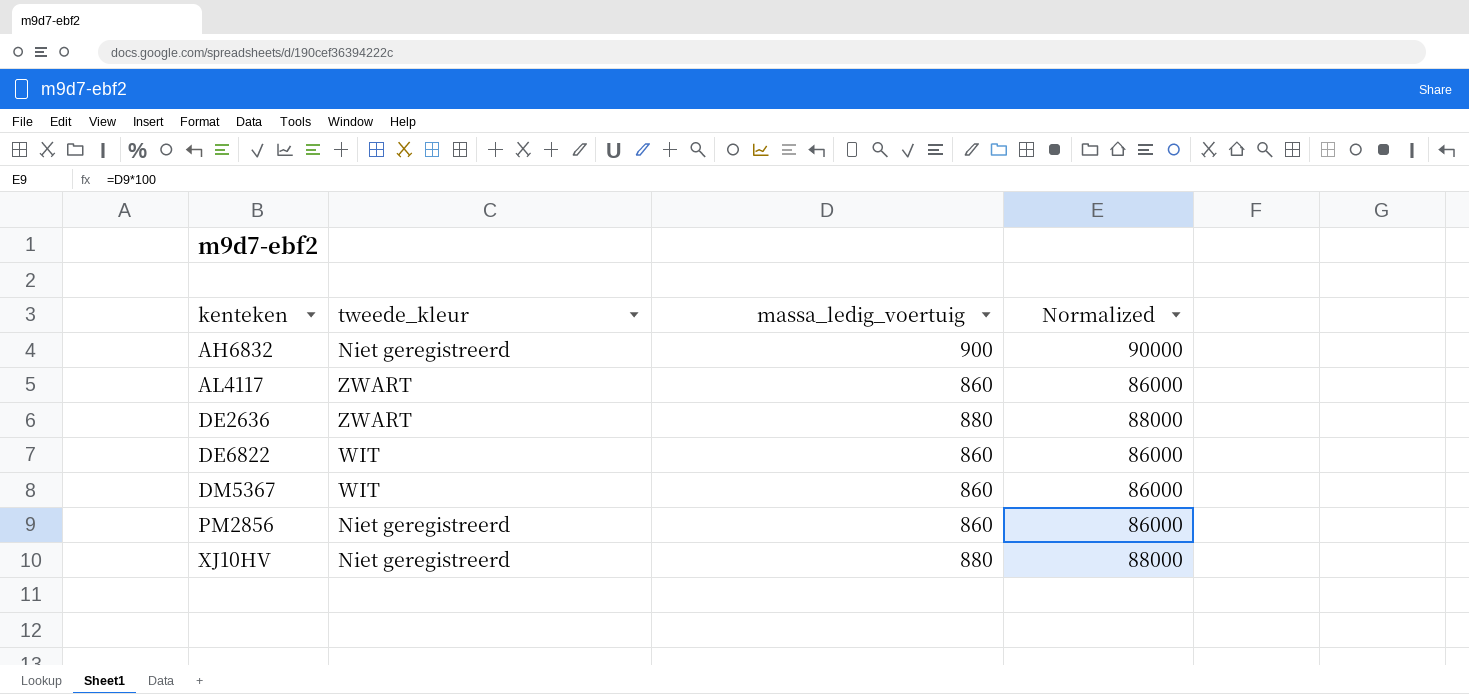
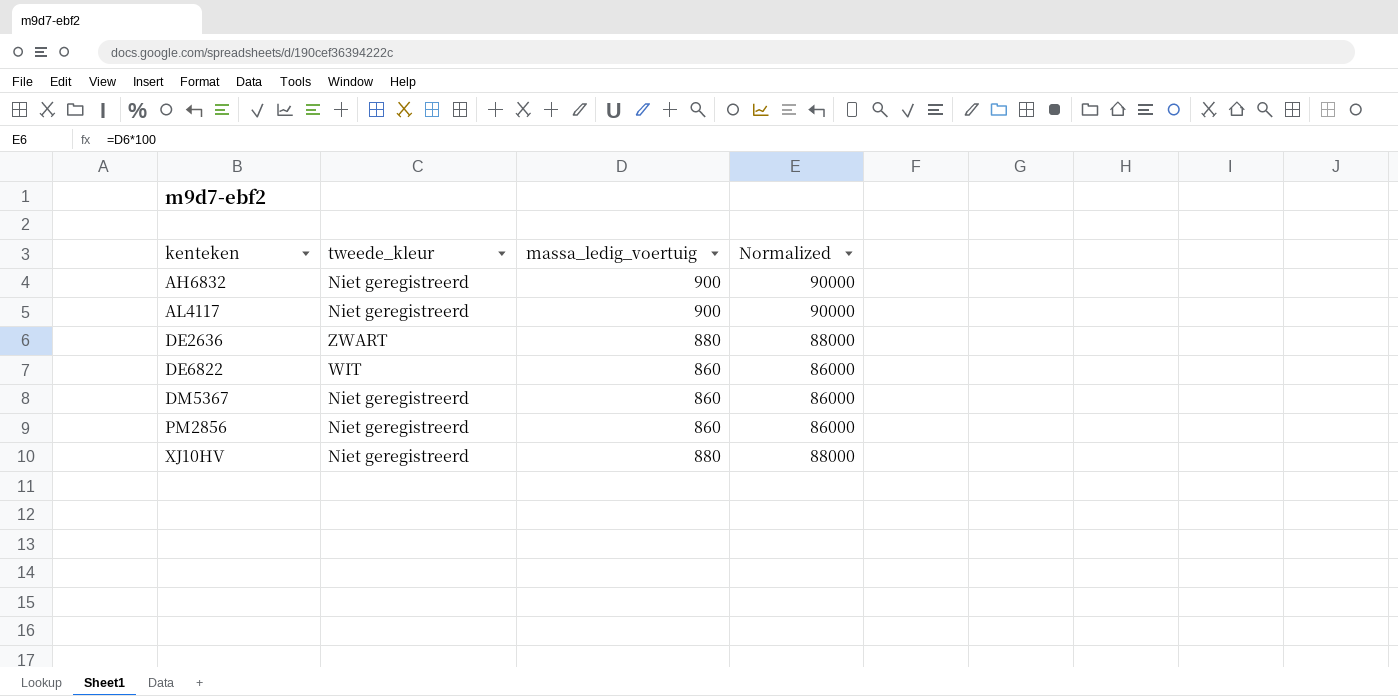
AL4117 | tweede_kleur: ZWART -> Niet geregistreerd
AL4117 | massa_ledig_voertuig: 860 -> 900
AL4117 | Normalized: 86000 -> 90000
DM5367 | tweede_kleur: WIT -> Niet geregistreerd

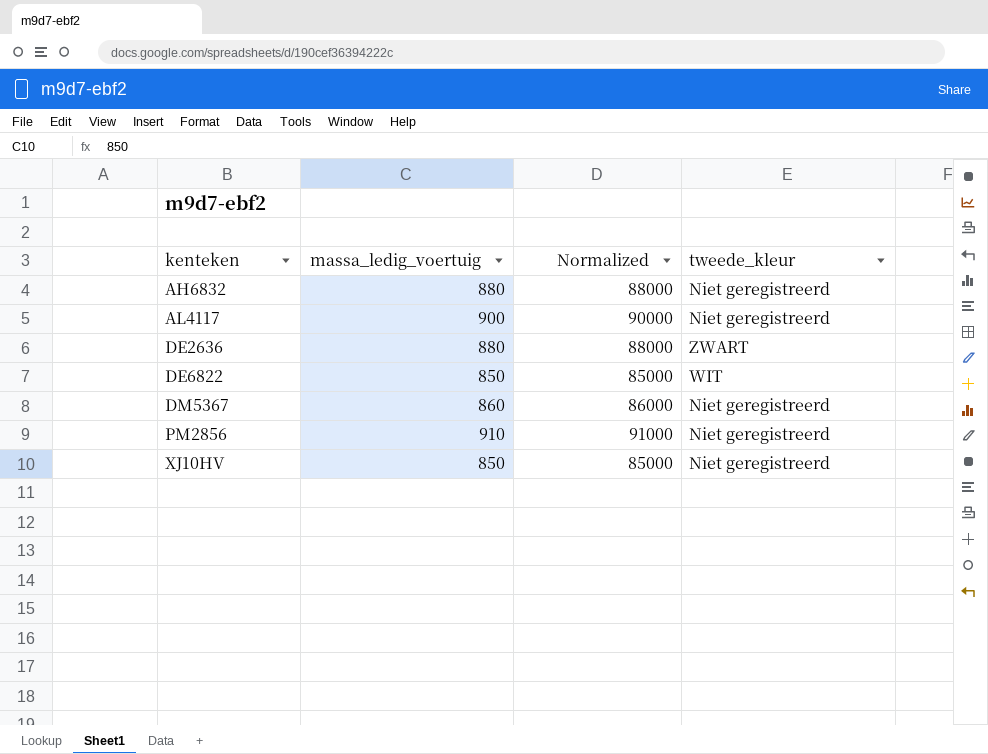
column tweede_kleur | position: 2 -> 4
AH6832 | massa_ledig_voertuig: 900 -> 880
AH6832 | Normalized: 90000 -> 88000
DE6822 | massa_ledig_voertuig: 860 -> 850
DE6822 | Normalized: 86000 -> 85000
PM2856 | massa_ledig_voertuig: 860 -> 910
PM2856 | Normalized: 86000 -> 91000
XJ10HV | massa_ledig_voertuig: 880 -> 850
XJ10HV | Normalized: 88000 -> 85000

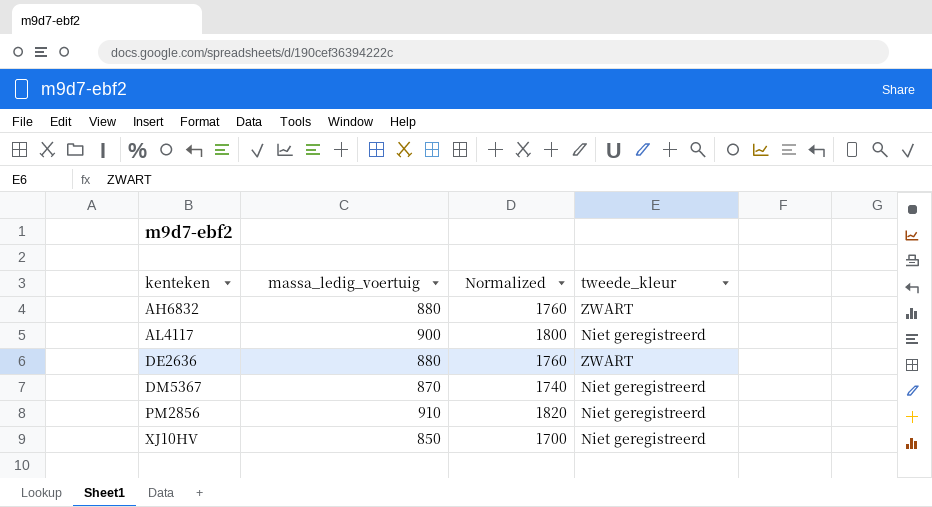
column Normalized | formula: [massa_ledig_voertuig] * 100 -> [massa_ledig_voertuig] * 2
row DE6822: 850 | 85000 | WIT -> none
AH6832 | tweede_kleur: Niet geregistreerd -> ZWART
DM5367 | massa_ledig_voertuig: 860 -> 870

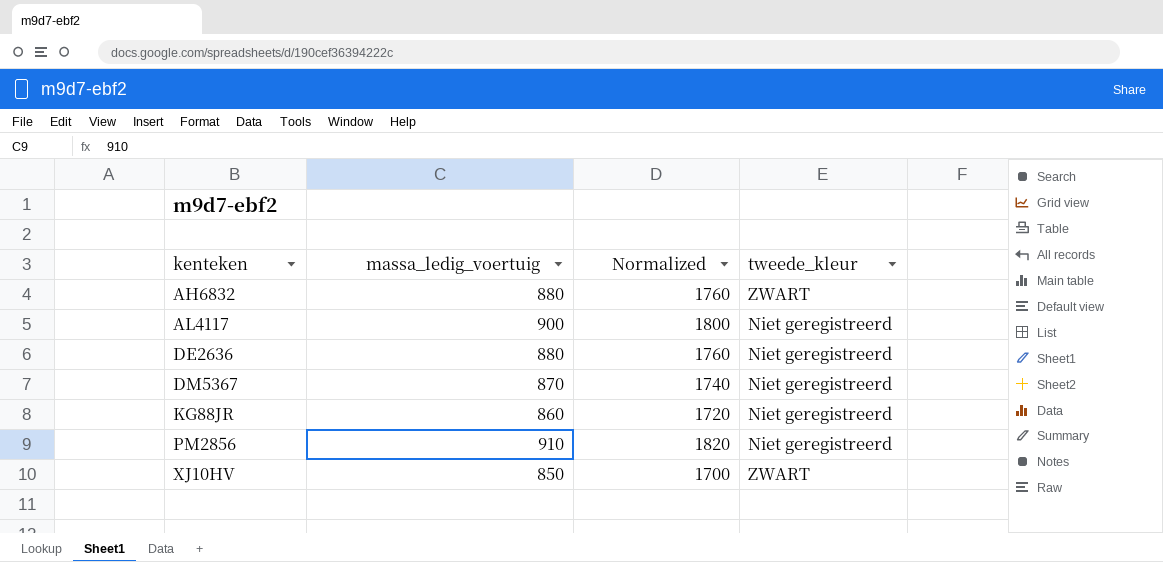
DE2636 | tweede_kleur: ZWART -> Niet geregistreerd
row KG88JR: none -> 860 | 1720 | Niet geregistreerd
XJ10HV | tweede_kleur: Niet geregistreerd -> ZWART

